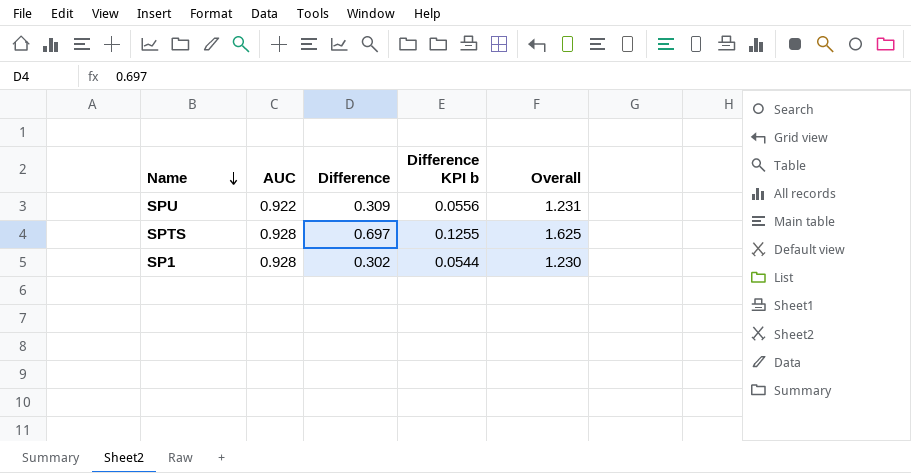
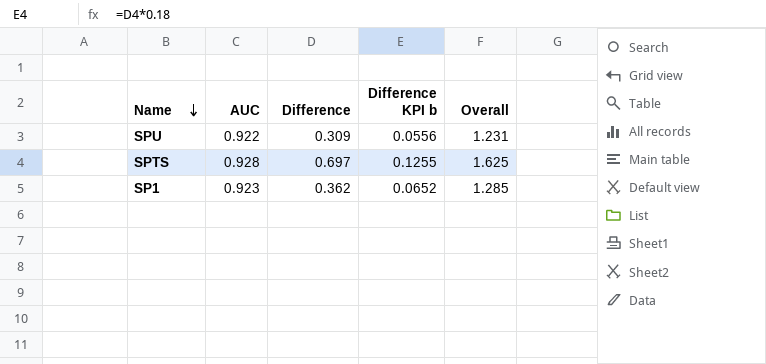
SP1 | AUC: 0.928 -> 0.923
SP1 | Difference: 0.302 -> 0.362
SP1 | Difference KPI b: 0.0544 -> 0.0652
SP1 | Overall: 1.230 -> 1.285

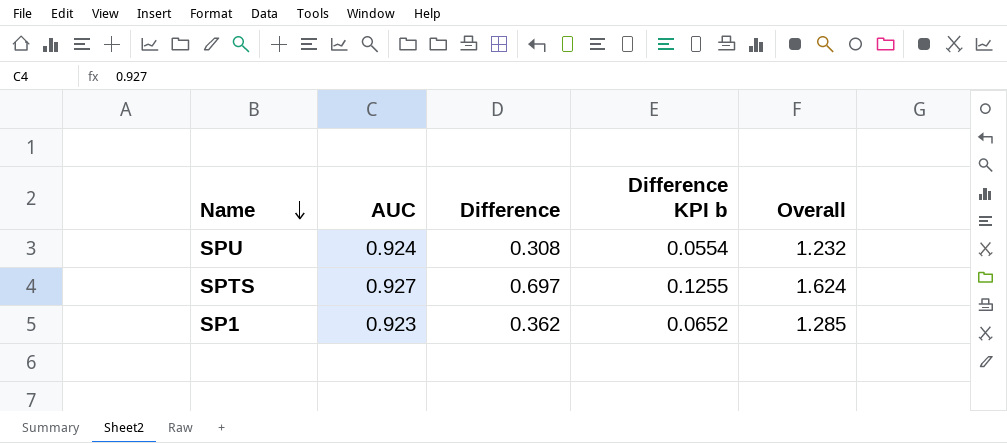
SPU | AUC: 0.922 -> 0.924
SPU | Difference: 0.309 -> 0.308
SPU | Difference KPI b: 0.0556 -> 0.0554
SPU | Overall: 1.231 -> 1.232
SPTS | AUC: 0.928 -> 0.927
SPTS | Overall: 1.625 -> 1.624

